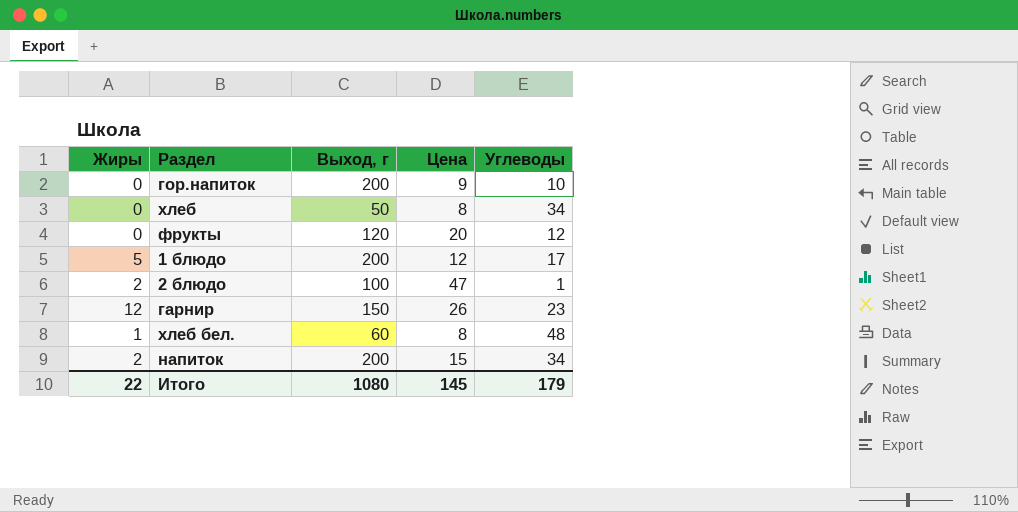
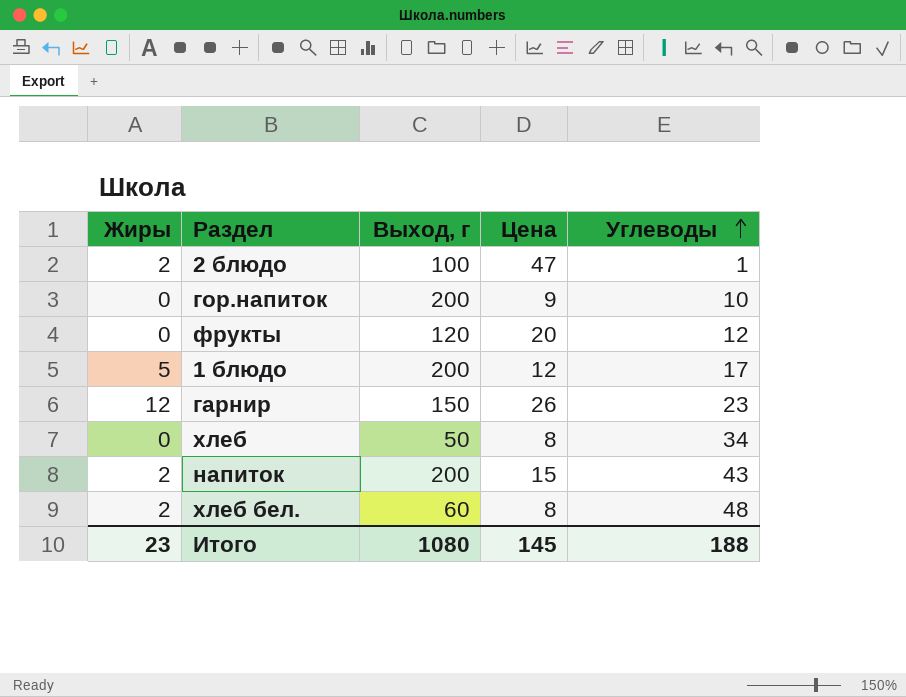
row order: none -> Углеводы ascending
напиток | Углеводы: 34 -> 43
хлеб бел. | Жиры: 1 -> 2
Итого | Жиры: 22 -> 23
Итого | Углеводы: 179 -> 188

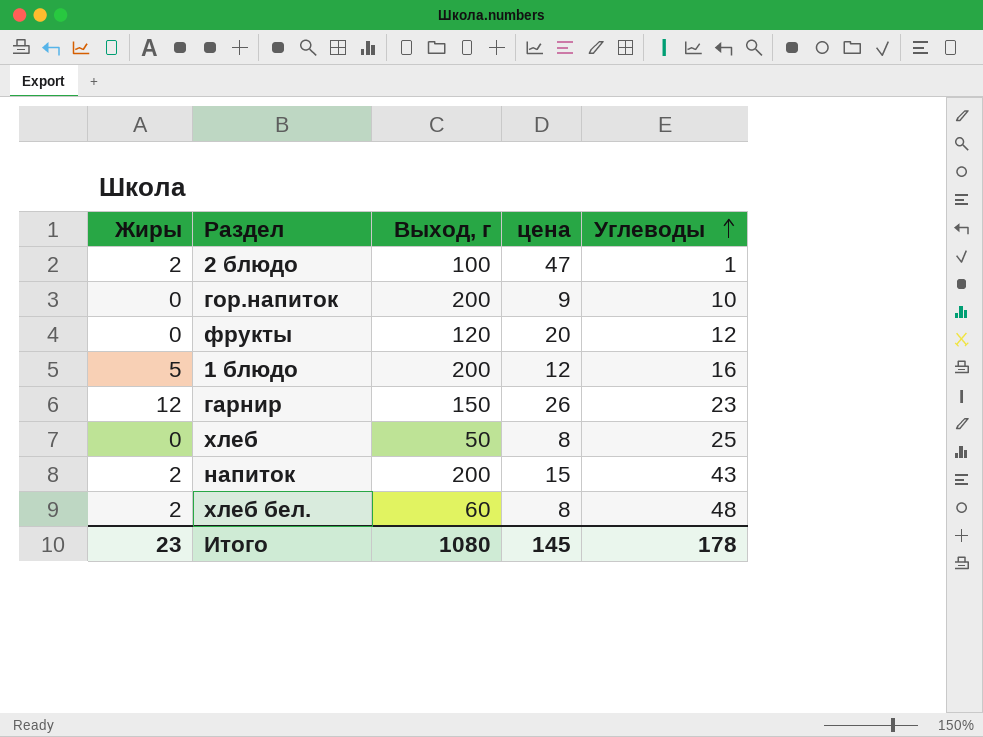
column name: Цена -> цена
1 блюдо | Углеводы: 17 -> 16
хлеб | Углеводы: 34 -> 25
Итого | Углеводы: 188 -> 178

